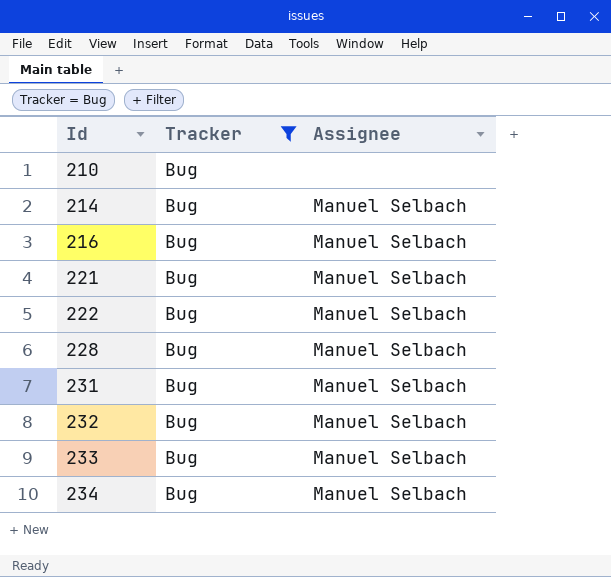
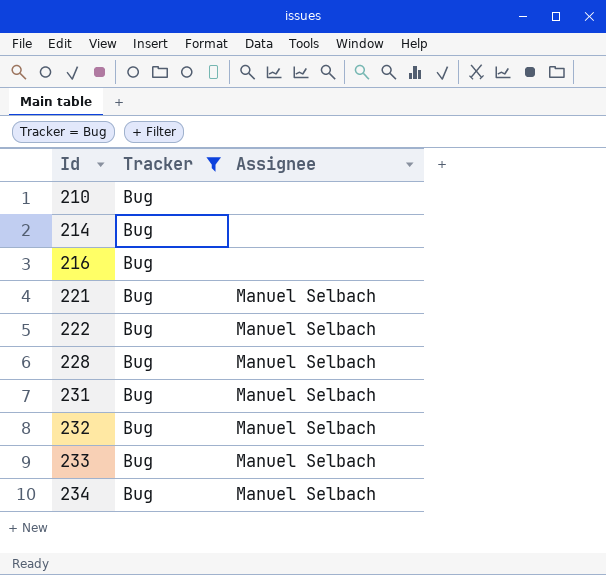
214 | Assignee: Manuel Selbach -> none
216 | Assignee: Manuel Selbach -> none

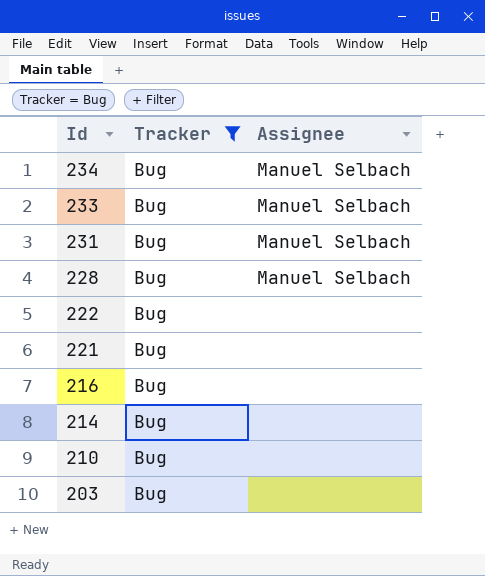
row order: Id ascending -> Id descending
row 232: Bug | Manuel Selbach -> none
222 | Assignee: Manuel Selbach -> none
221 | Assignee: Manuel Selbach -> none
row 203: none -> Bug | none

